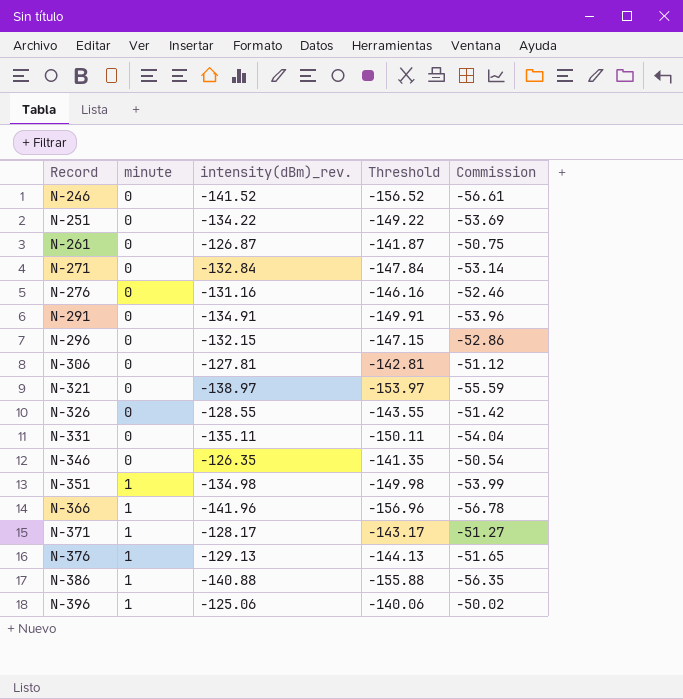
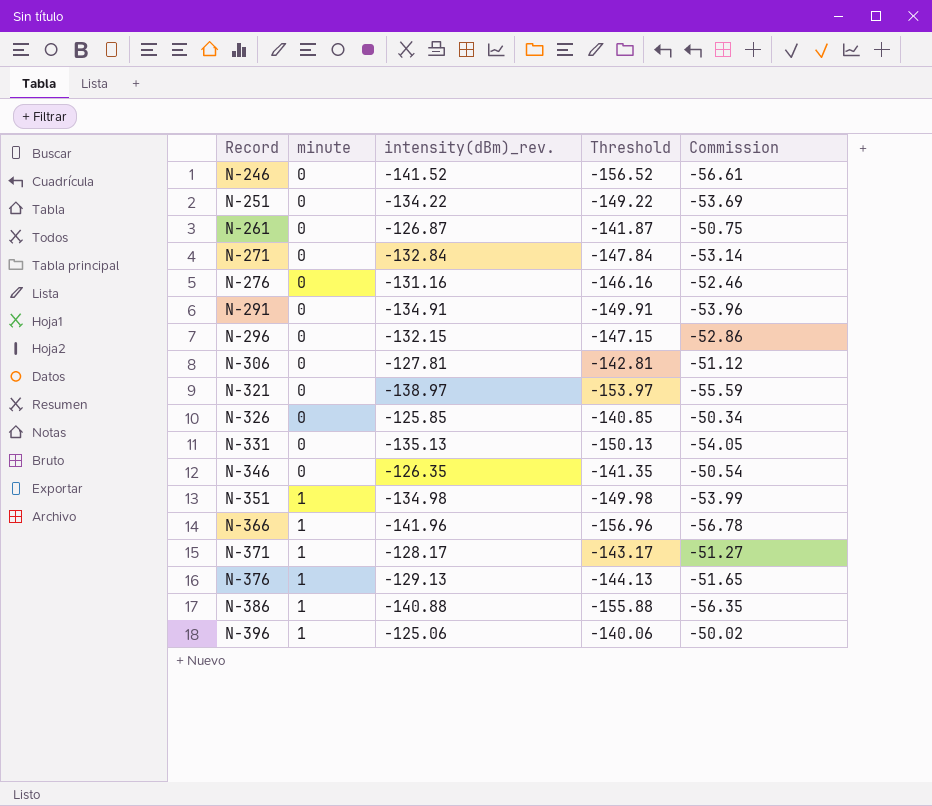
N-326 | intensity(dBm)_rev.: -128.55 -> -125.85
N-326 | Threshold: -143.55 -> -140.85
N-326 | Commission: -51.42 -> -50.34
N-331 | intensity(dBm)_rev.: -135.11 -> -135.13
N-331 | Threshold: -150.11 -> -150.13
N-331 | Commission: -54.04 -> -54.05

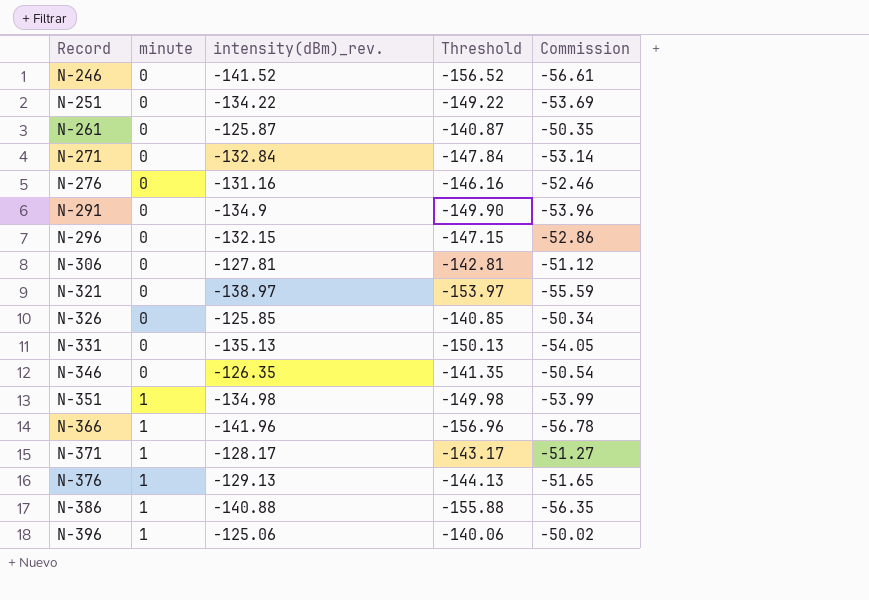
N-261 | intensity(dBm)_rev.: -126.87 -> -125.87
N-261 | Threshold: -141.87 -> -140.87
N-261 | Commission: -50.75 -> -50.35
N-291 | intensity(dBm)_rev.: -134.91 -> -134.9
N-291 | Threshold: -149.91 -> -149.90

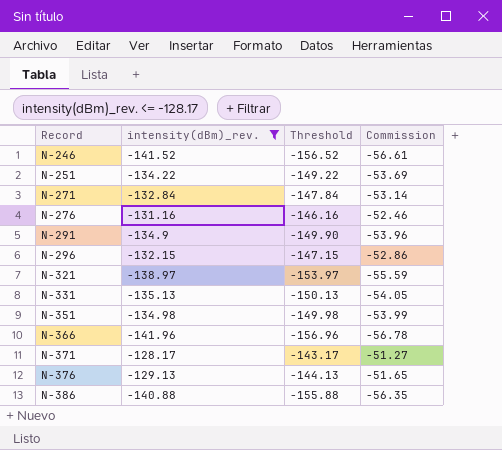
filter: none -> intensity(dBm)_rev. <= -128.17
column minute | position: 2 -> none

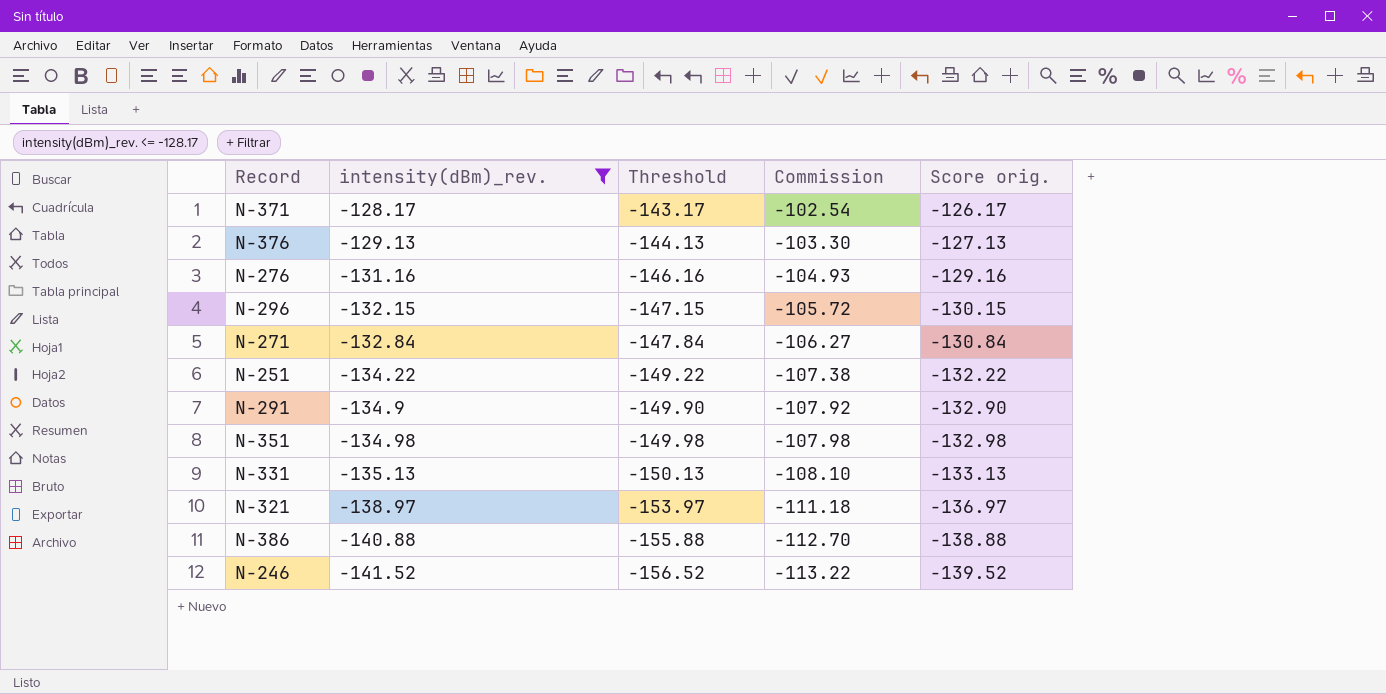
row order: Record ascending -> intensity(dBm)_rev. descending
column Commission | formula: [intensity(dBm)_rev.] * 0.4 -> [intensity(dBm)_rev.] * 0.8
column Score orig. | formula: none -> [intensity(dBm)_rev.] + 2
row N-366: -141.96 | -156.96 | -56.78 -> none

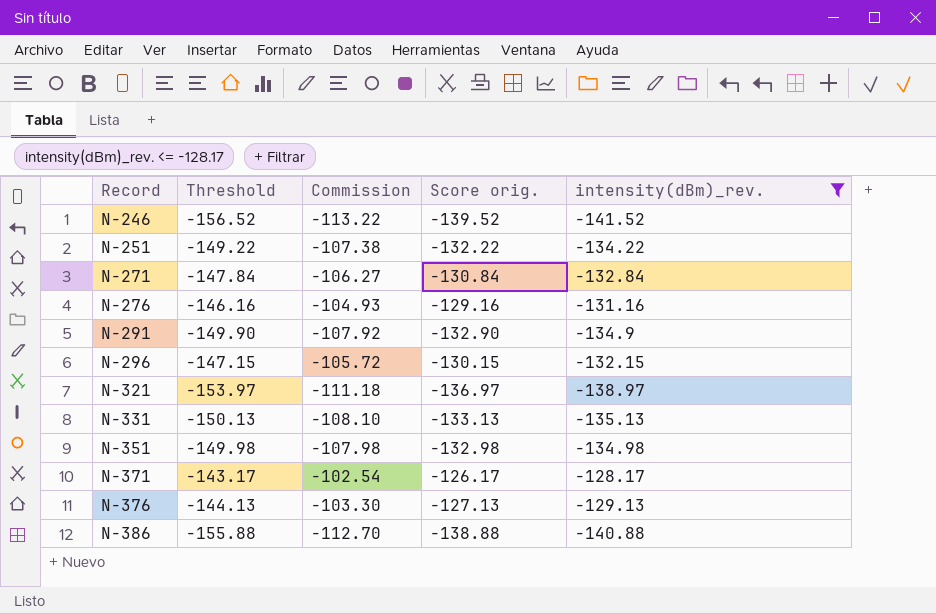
row order: intensity(dBm)_rev. descending -> Record ascending
column intensity(dBm)_rev. | position: 2 -> 5

